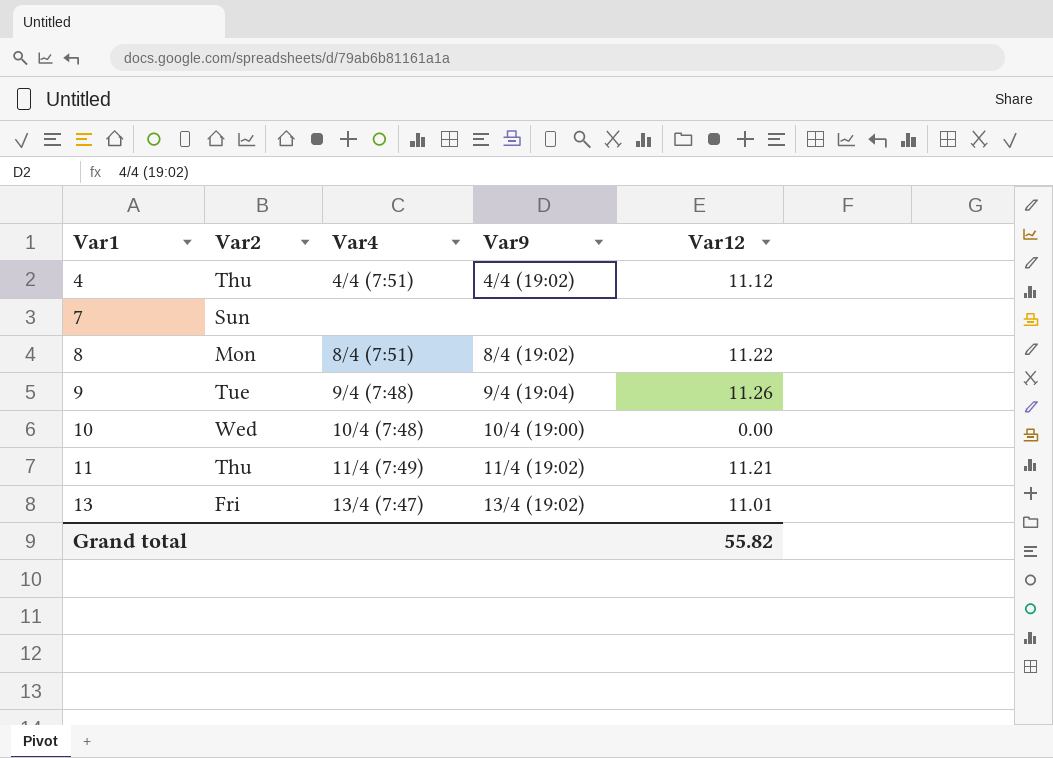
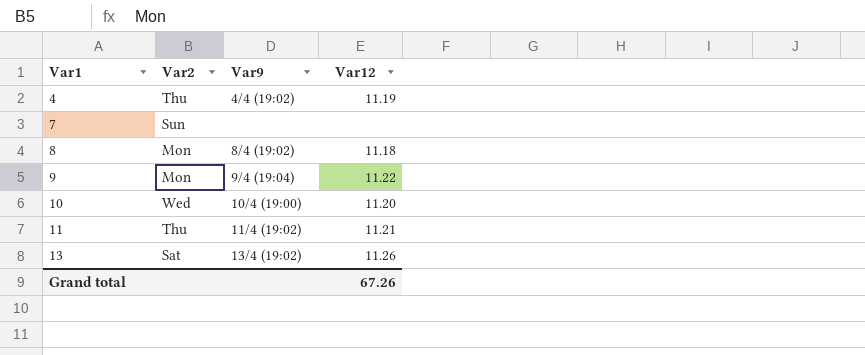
column Var4 | position: 3 -> none
4 | Var12: 11.12 -> 11.19
8 | Var12: 11.22 -> 11.18
9 | Var2: Tue -> Mon
9 | Var12: 11.26 -> 11.22
10 | Var12: 0.00 -> 11.20
13 | Var2: Fri -> Sat
13 | Var12: 11.01 -> 11.26
Grand total | Var12: 55.82 -> 67.26

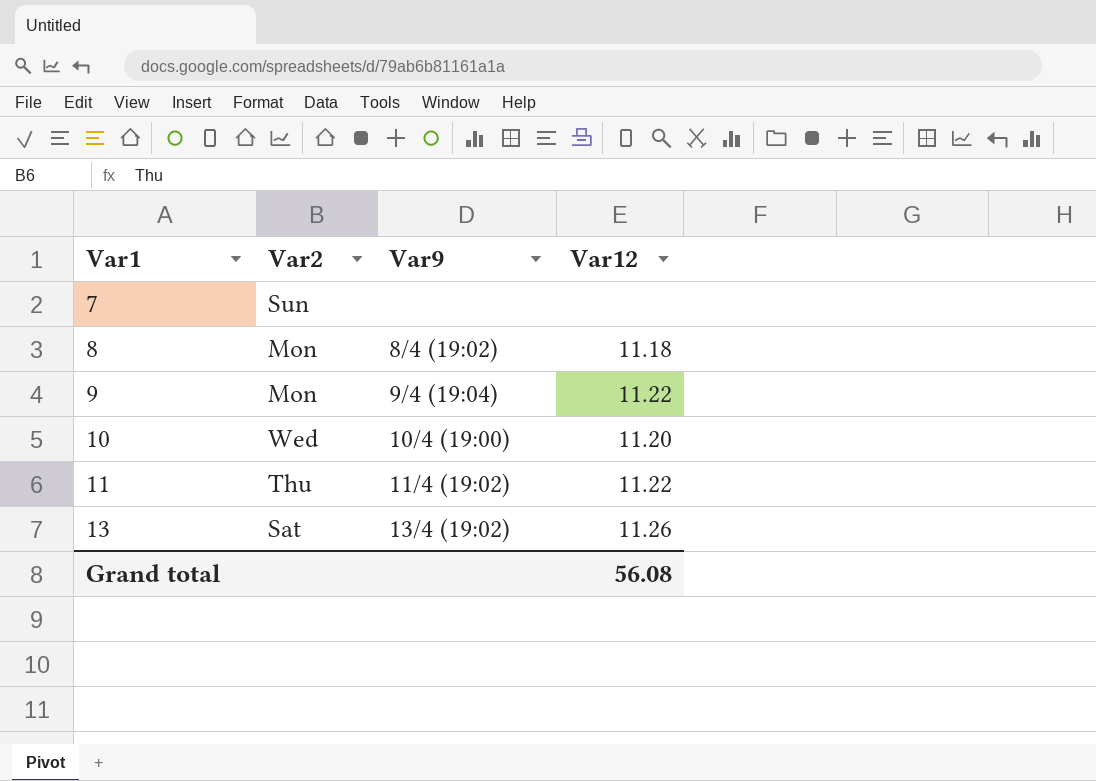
row 4: Thu | 4/4 (19:02) | 11.19 -> none
11 | Var12: 11.21 -> 11.22
Grand total | Var12: 67.26 -> 56.08

